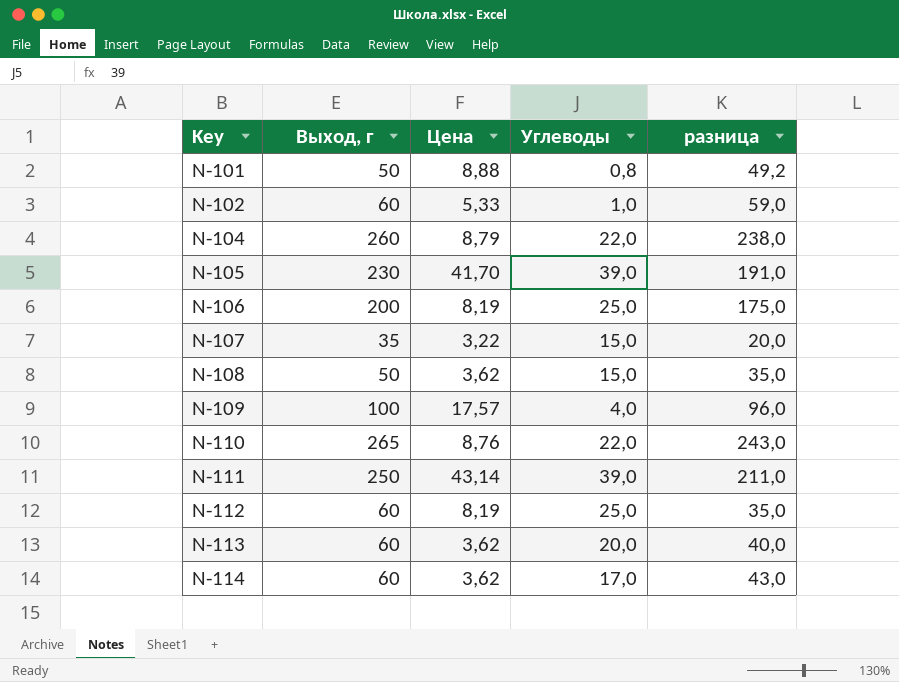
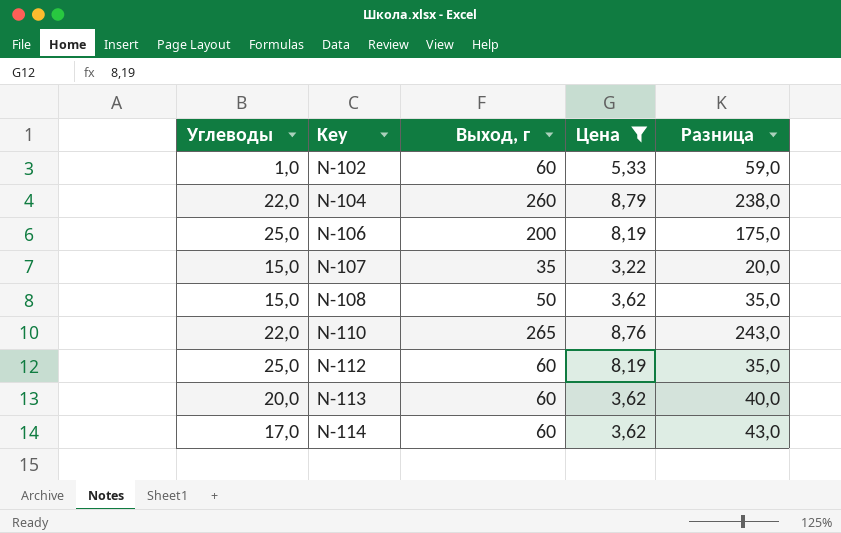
filter: none -> Цена <= 8,79
column Углеводы | position: 4 -> 1
column name: разница -> Разница

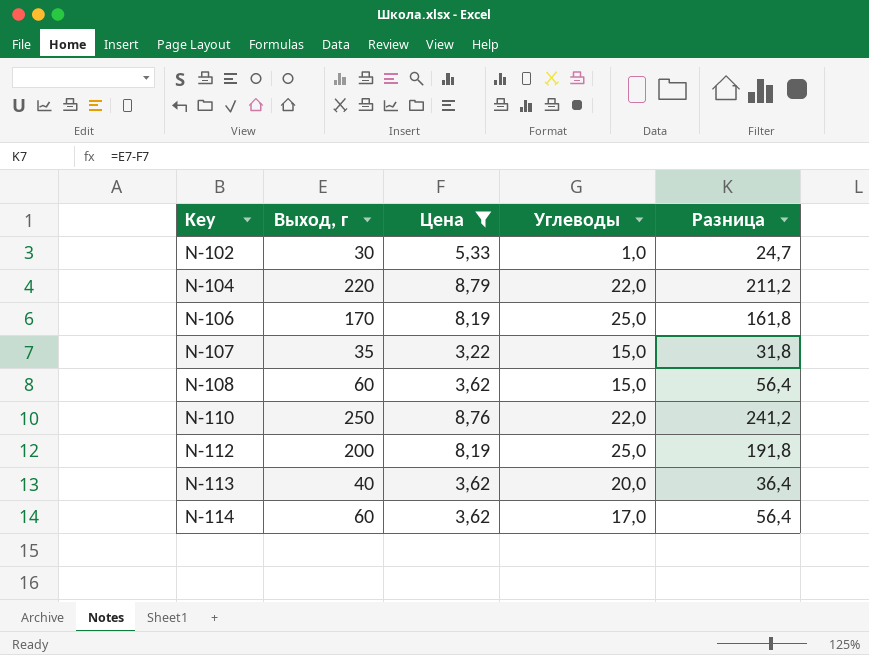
column Углеводы | position: 1 -> 4
column Разница | formula: [Выход, г] - [Углеводы] -> [Выход, г] - [Цена]
N-102 | Выход, г: 60 -> 30
N-104 | Выход, г: 260 -> 220
N-106 | Выход, г: 200 -> 170
N-108 | Выход, г: 50 -> 60
N-110 | Выход, г: 265 -> 250
N-112 | Выход, г: 60 -> 200
N-113 | Выход, г: 60 -> 40

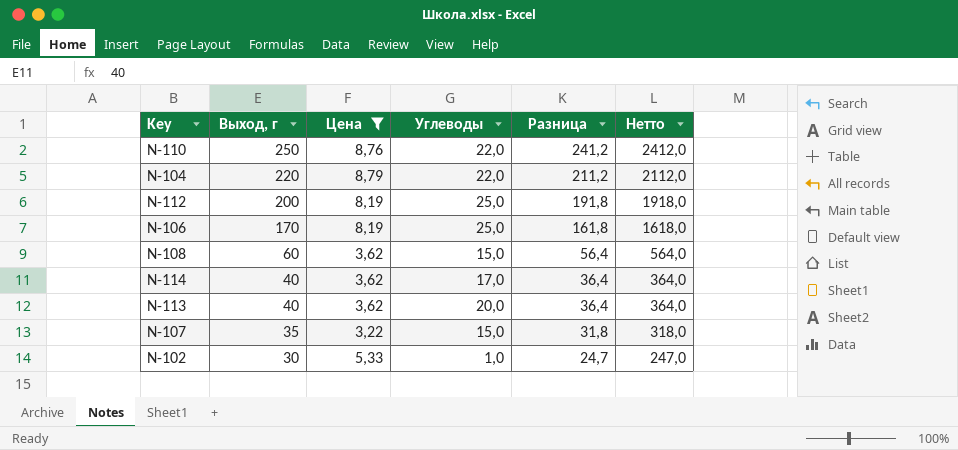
row order: Key ascending -> Выход, г descending
column Нетто | formula: none -> [Разница] * 10
N-114 | Выход, г: 60 -> 40
N-114 | Разница: 56,4 -> 36,4

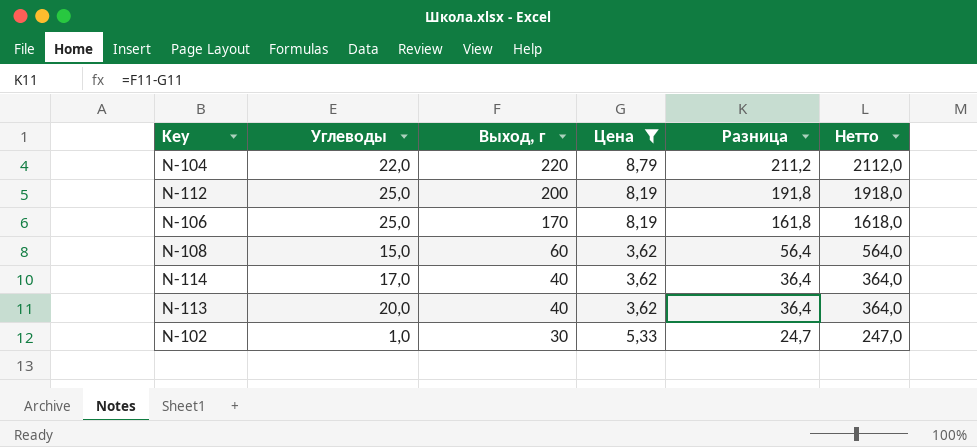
column Углеводы | position: 4 -> 2
row N-110: 250 | 8,76 | 22,0 | 241,2 | 2412,0 -> none
row N-107: 35 | 3,22 | 15,0 | 31,8 | 318,0 -> none

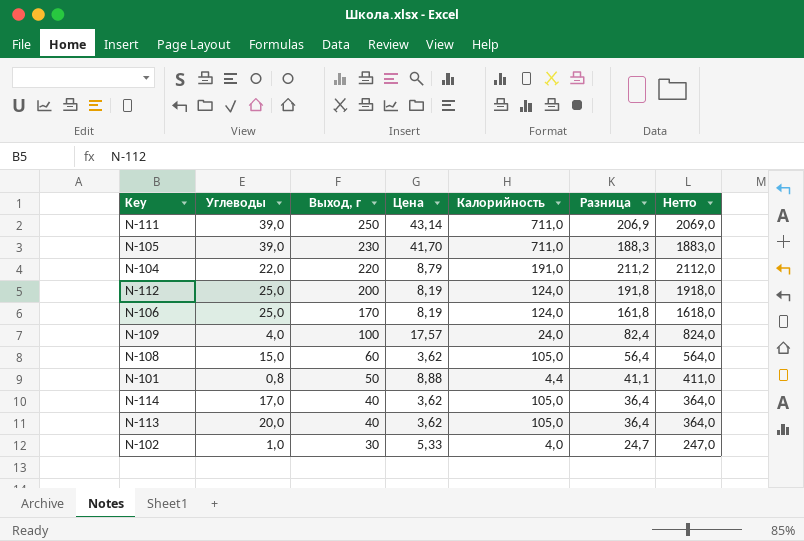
filter: Цена <= 8,79 -> none
column Калорийность | position: none -> 5

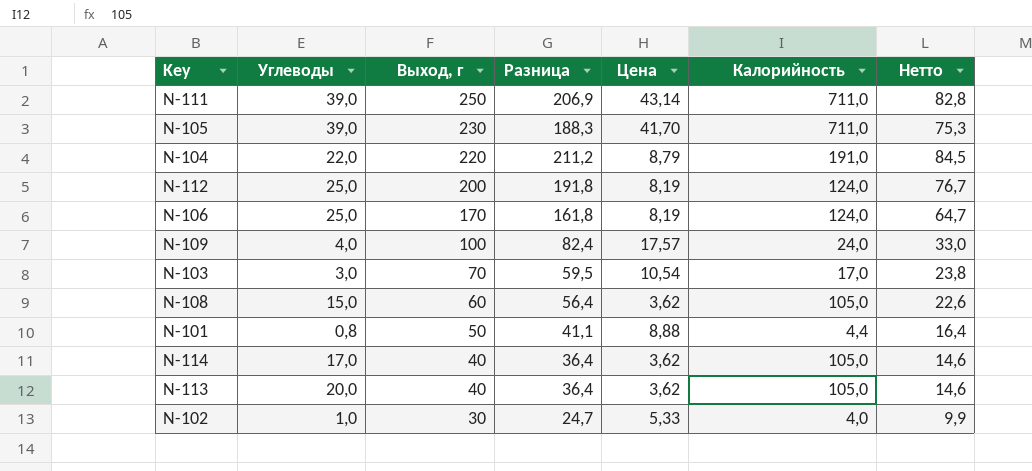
column Разница | position: 6 -> 4
column Нетто | formula: [Разница] * 10 -> [Разница] * 0,4
row N-103: none -> 3,0 | 70 | 59,5 | 10,54 | 17,0 | 23,8

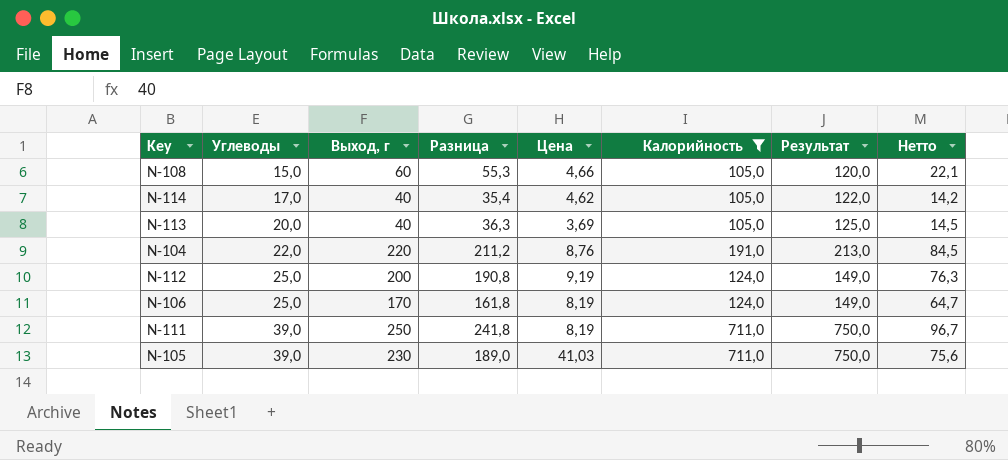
filter: none -> Калорийность >= 105,0
row order: Выход, г descending -> Углеводы ascending
column Результат | formula: none -> [Углеводы] + [Калорийность]
N-108 | Разница: 56,4 -> 55,3
N-108 | Цена: 3,62 -> 4,66
N-108 | Нетто: 22,6 -> 22,1
N-114 | Разница: 36,4 -> 35,4
N-114 | Цена: 3,62 -> 4,62
N-114 | Нетто: 14,6 -> 14,2
N-113 | Разница: 36,4 -> 36,3
N-113 | Цена: 3,62 -> 3,69
N-113 | Нетто: 14,6 -> 14,5
N-104 | Цена: 8,79 -> 8,76
N-112 | Разница: 191,8 -> 190,8
N-112 | Цена: 8,19 -> 9,19
N-112 | Нетто: 76,7 -> 76,3
N-111 | Разница: 206,9 -> 241,8
N-111 | Цена: 43,14 -> 8,19
N-111 | Нетто: 82,8 -> 96,7
N-105 | Разница: 188,3 -> 189,0
N-105 | Цена: 41,70 -> 41,03
N-105 | Нетто: 75,3 -> 75,6

